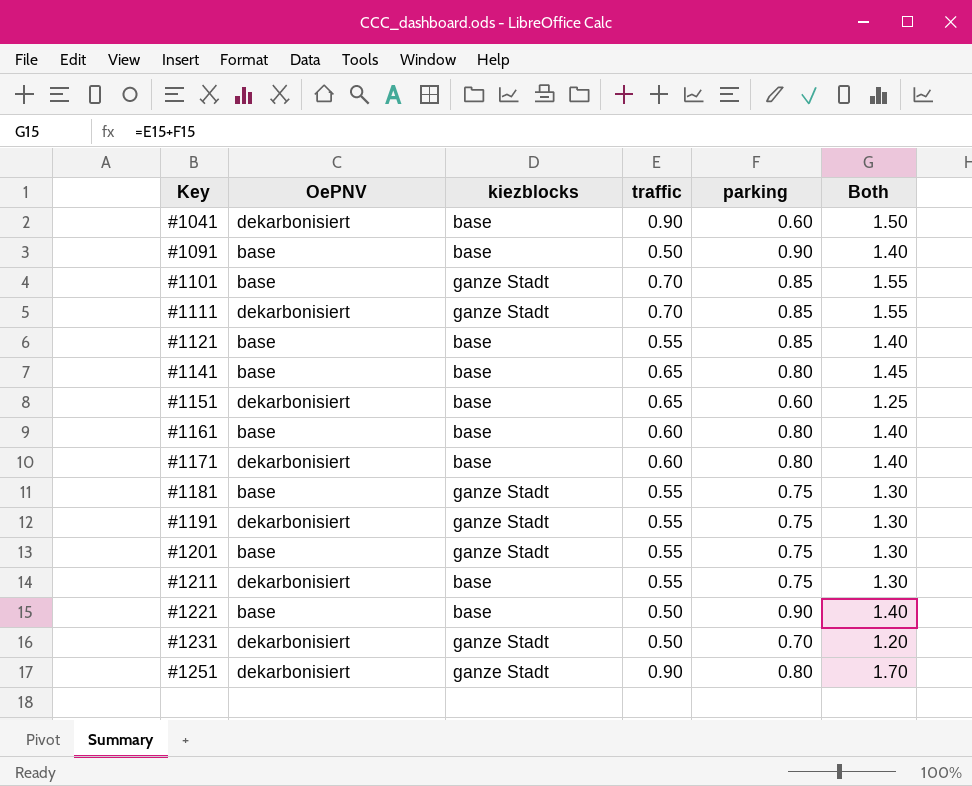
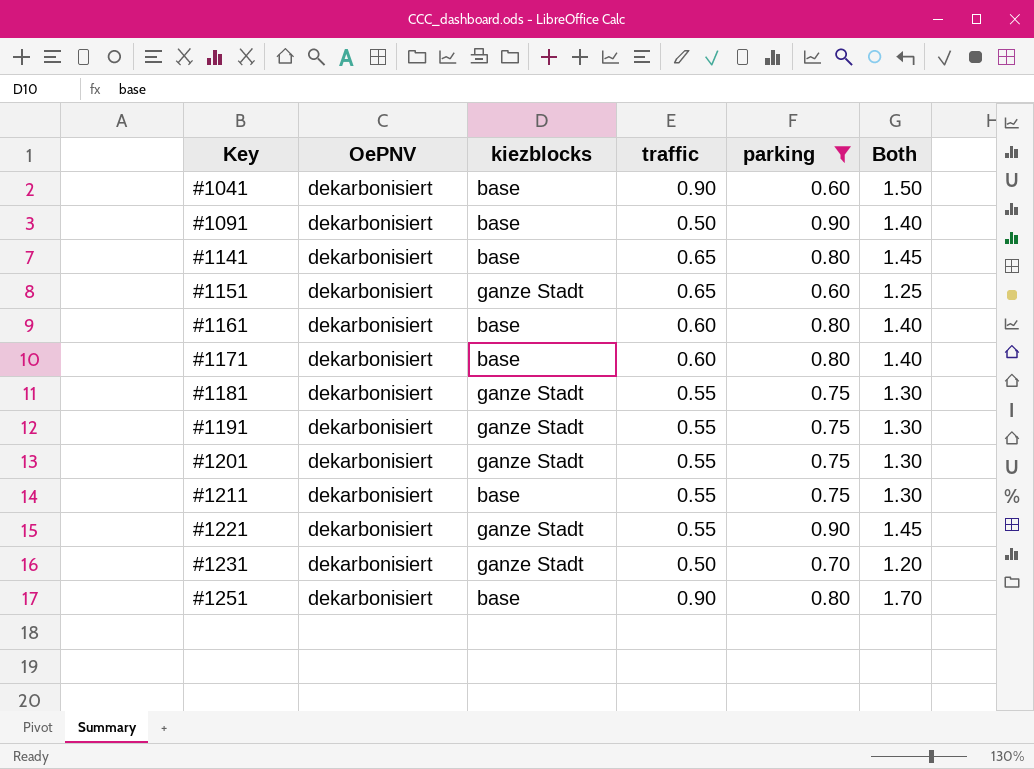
filter: none -> parking != 0.85
#1091 | OePNV: base -> dekarbonisiert
#1141 | OePNV: base -> dekarbonisiert
#1151 | kiezblocks: base -> ganze Stadt
#1161 | OePNV: base -> dekarbonisiert
#1181 | OePNV: base -> dekarbonisiert
#1201 | OePNV: base -> dekarbonisiert
#1221 | OePNV: base -> dekarbonisiert
#1221 | kiezblocks: base -> ganze Stadt
#1221 | traffic: 0.50 -> 0.55
#1221 | Both: 1.40 -> 1.45
#1251 | kiezblocks: ganze Stadt -> base

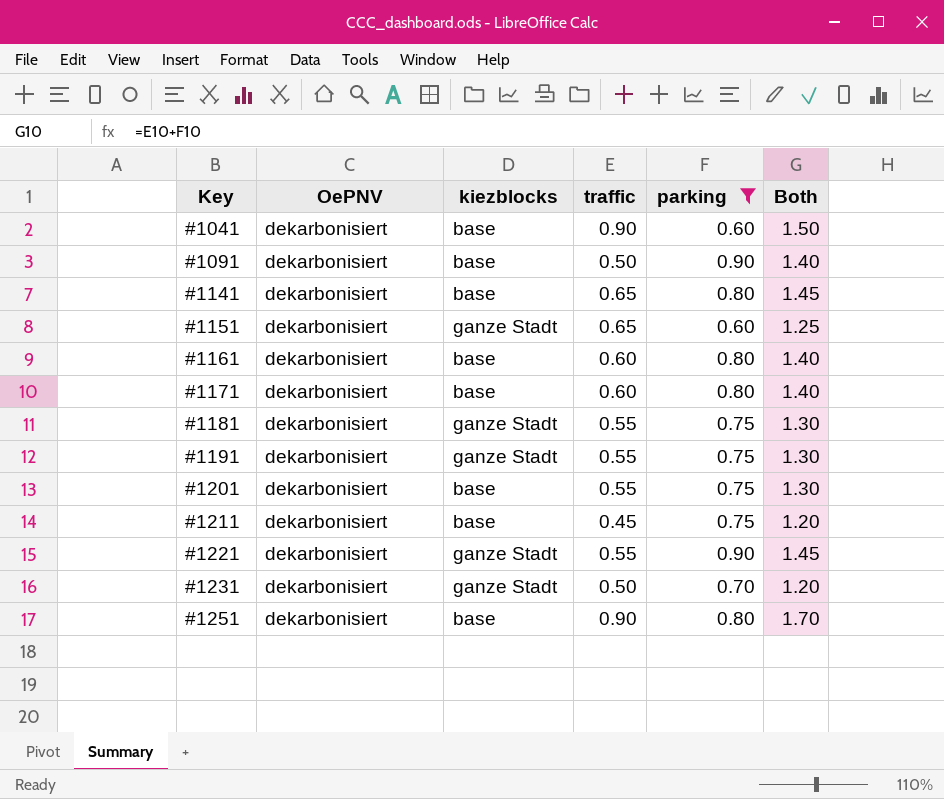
#1201 | kiezblocks: ganze Stadt -> base
#1211 | traffic: 0.55 -> 0.45
#1211 | Both: 1.30 -> 1.20

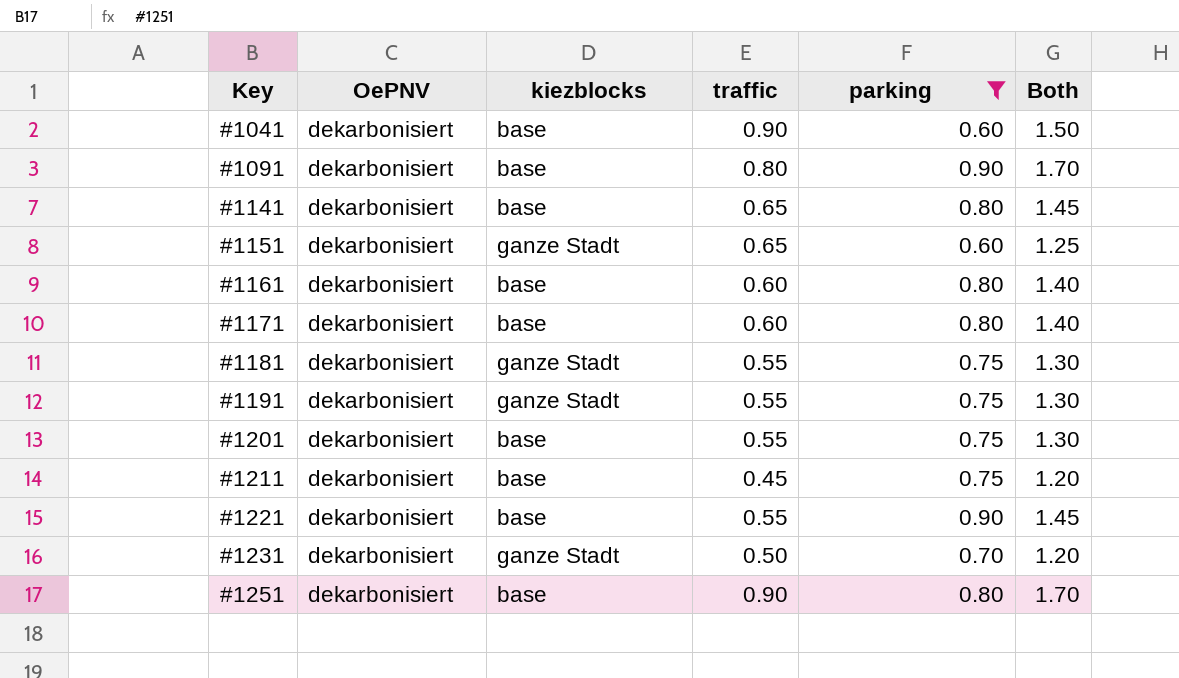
#1091 | traffic: 0.50 -> 0.80
#1091 | Both: 1.40 -> 1.70
#1221 | kiezblocks: ganze Stadt -> base

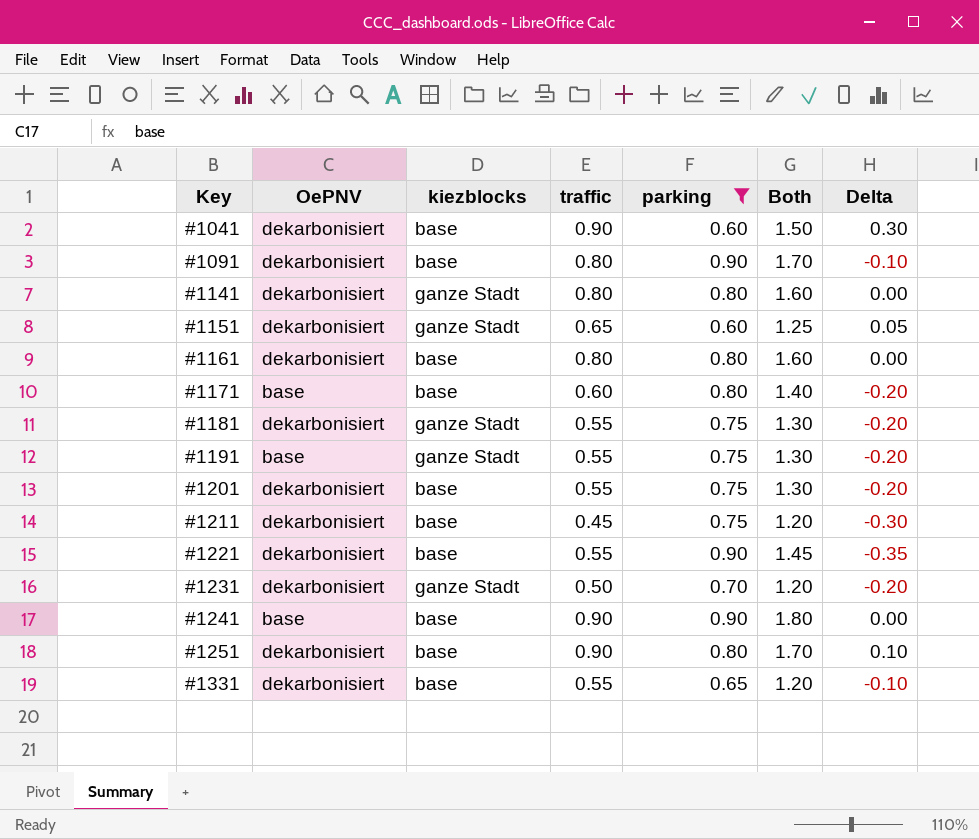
column Delta | formula: none -> [traffic] - [parking]
#1141 | kiezblocks: base -> ganze Stadt
#1141 | traffic: 0.65 -> 0.80
#1141 | Both: 1.45 -> 1.60
#1161 | traffic: 0.60 -> 0.80
#1161 | Both: 1.40 -> 1.60
#1171 | OePNV: dekarbonisiert -> base
#1191 | OePNV: dekarbonisiert -> base
row #1241: none -> base | base | 0.90 | 0.90 | 1.80 | 0.00
row #1331: none -> dekarbonisiert | base | 0.55 | 0.65 | 1.20 | -0.10

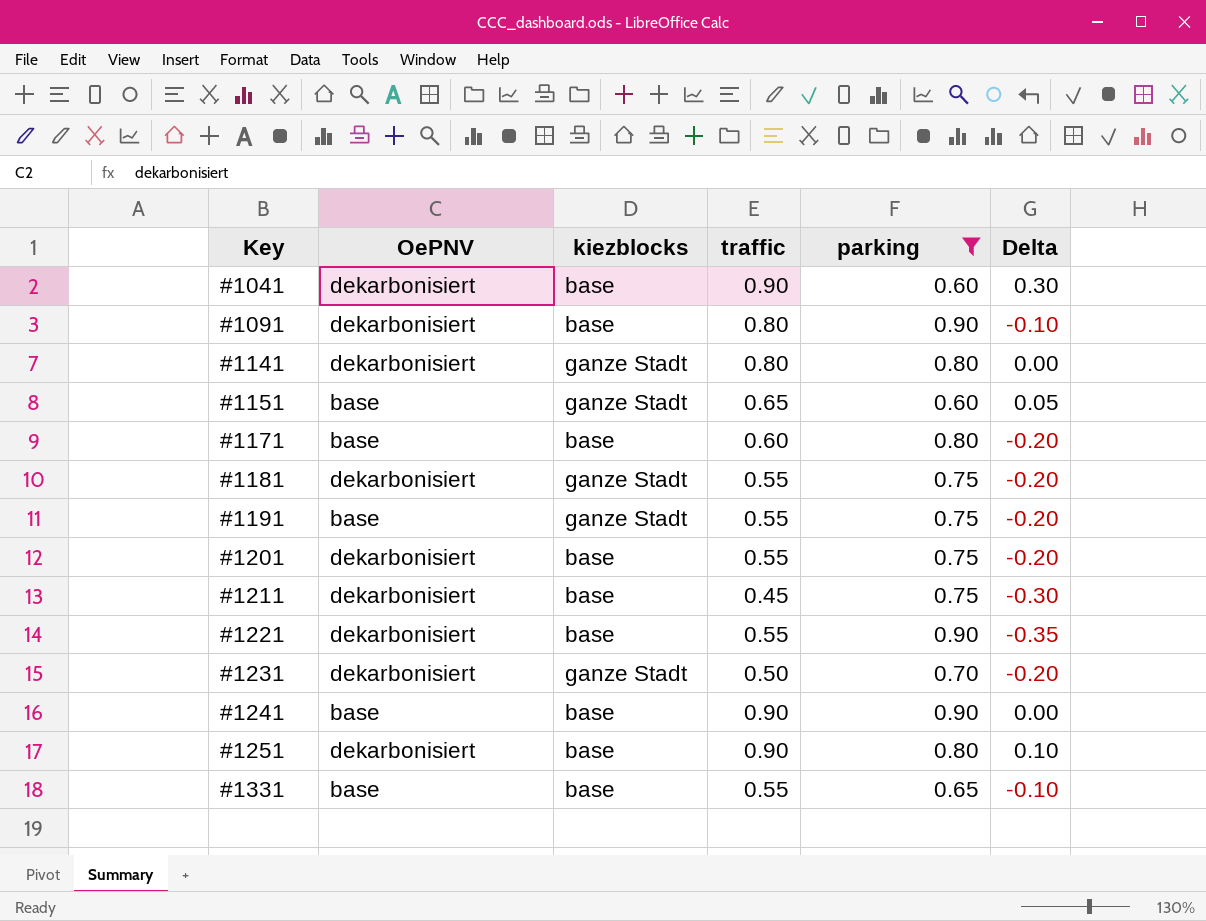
column Both | formula: [traffic] + [parking] -> none
row #1161: dekarbonisiert | base | 0.80 | 0.80 | 1.60 | 0.00 -> none
#1151 | OePNV: dekarbonisiert -> base
#1331 | OePNV: dekarbonisiert -> base

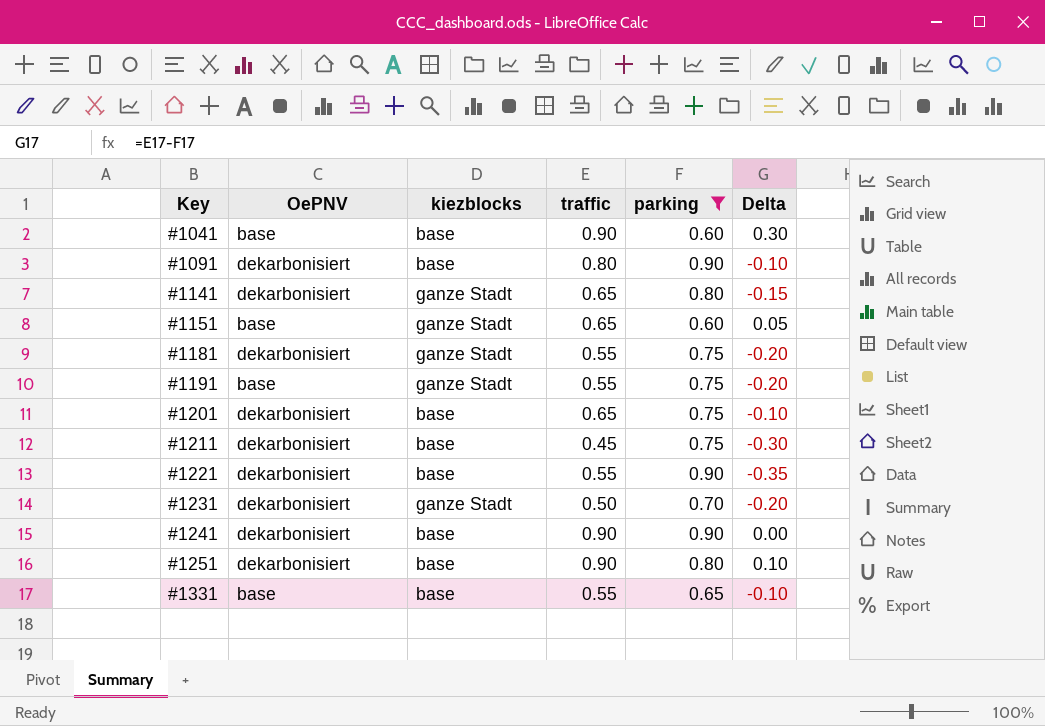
row #1171: base | base | 0.60 | 0.80 | -0.20 -> none
#1041 | OePNV: dekarbonisiert -> base
#1141 | traffic: 0.80 -> 0.65
#1141 | Delta: 0.00 -> -0.15
#1201 | traffic: 0.55 -> 0.65
#1201 | Delta: -0.20 -> -0.10
#1241 | OePNV: base -> dekarbonisiert

